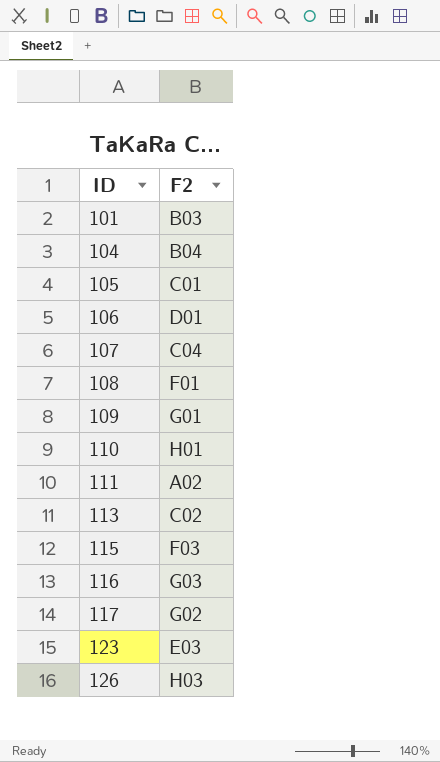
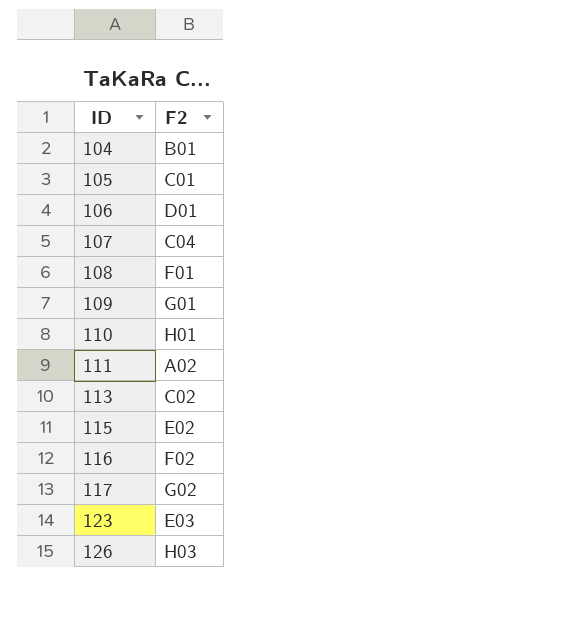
row 101: B03 -> none
104 | F2: B04 -> B01
115 | F2: F03 -> E02
116 | F2: G03 -> F02

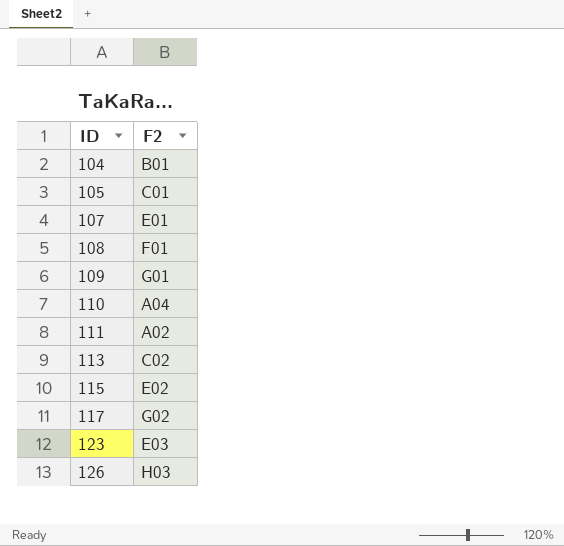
row 106: D01 -> none
row 116: F02 -> none
107 | F2: C04 -> E01
110 | F2: H01 -> A04

